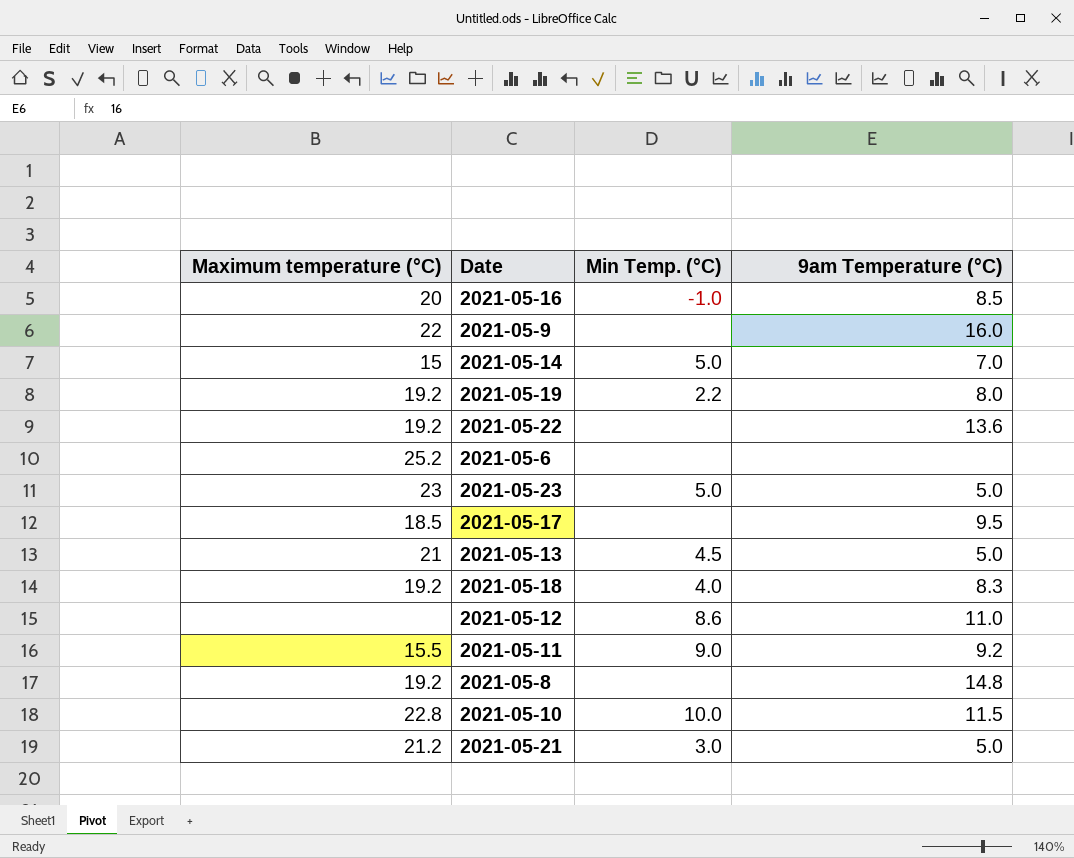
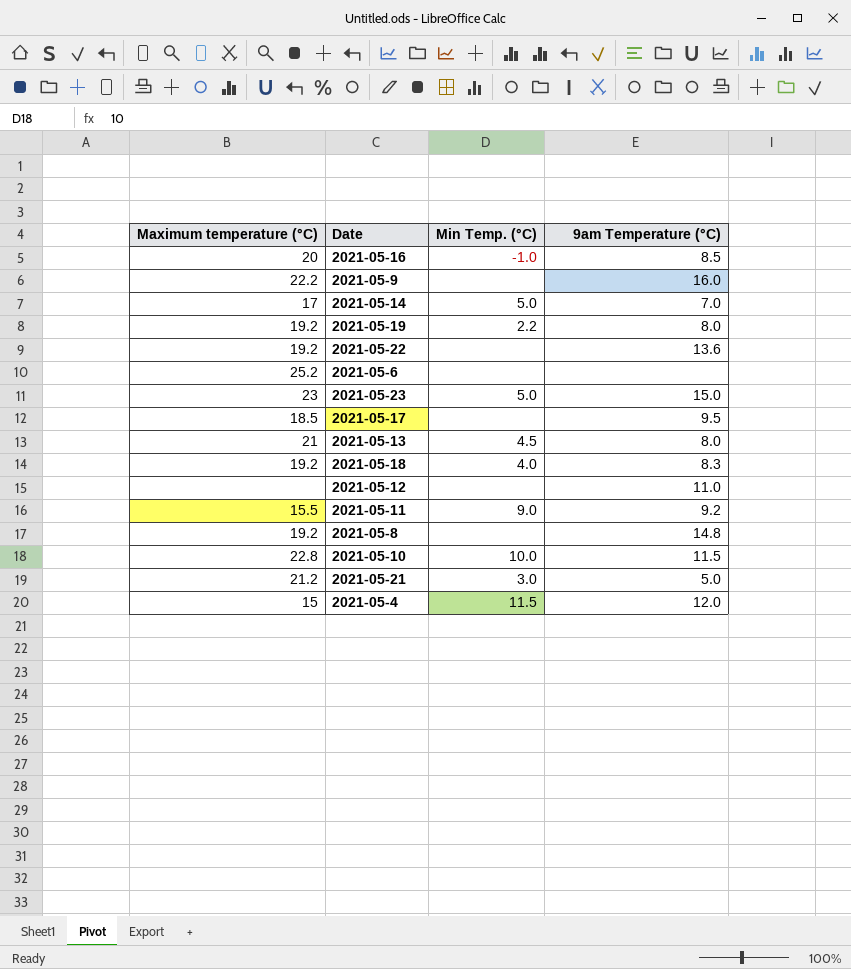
2021-05-9 | Maximum temperature (°C): 22 -> 22.2
2021-05-14 | Maximum temperature (°C): 15 -> 17
2021-05-23 | 9am Temperature (°C): 5.0 -> 15.0
2021-05-13 | 9am Temperature (°C): 5.0 -> 8.0
2021-05-12 | Min Temp. (°C): 8.6 -> none
row 2021-05-4: none -> 15 | 11.5 | 12.0

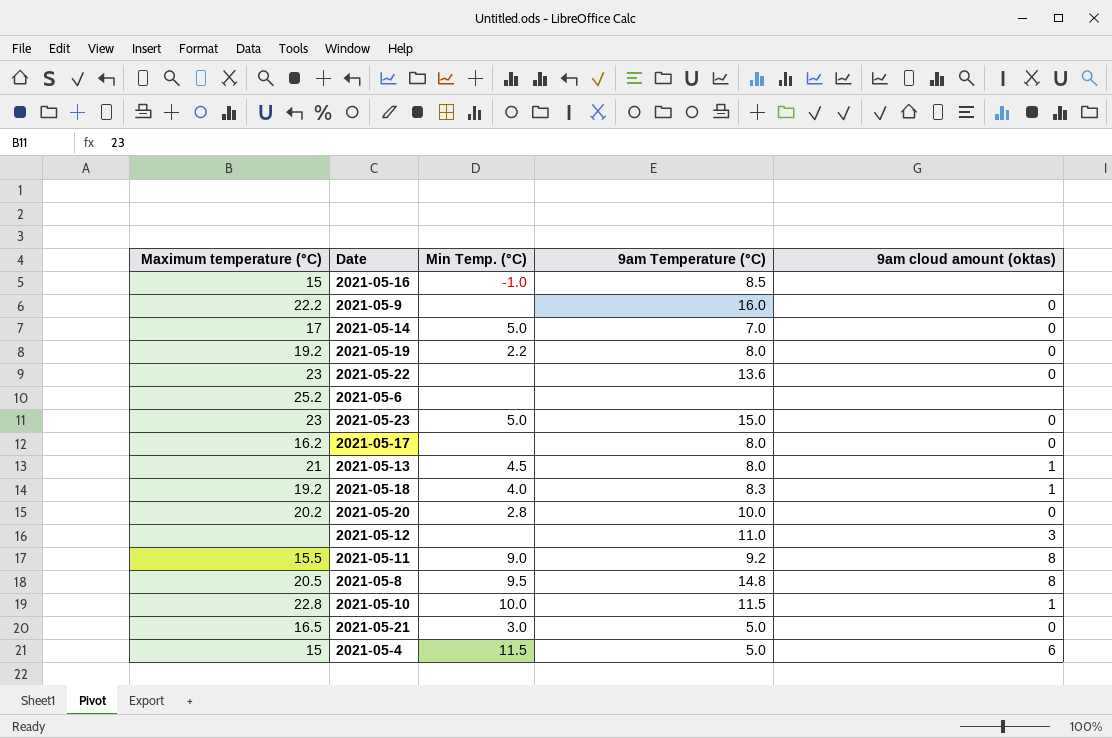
column 9am cloud amount (oktas) | position: none -> 5
2021-05-16 | Maximum temperature (°C): 20 -> 15
2021-05-22 | Maximum temperature (°C): 19.2 -> 23
2021-05-17 | Maximum temperature (°C): 18.5 -> 16.2
2021-05-17 | 9am Temperature (°C): 9.5 -> 8.0
row 2021-05-20: none -> 20.2 | 2.8 | 10.0 | 0
2021-05-8 | Maximum temperature (°C): 19.2 -> 20.5
2021-05-8 | Min Temp. (°C): none -> 9.5
2021-05-21 | Maximum temperature (°C): 21.2 -> 16.5
2021-05-4 | 9am Temperature (°C): 12.0 -> 5.0

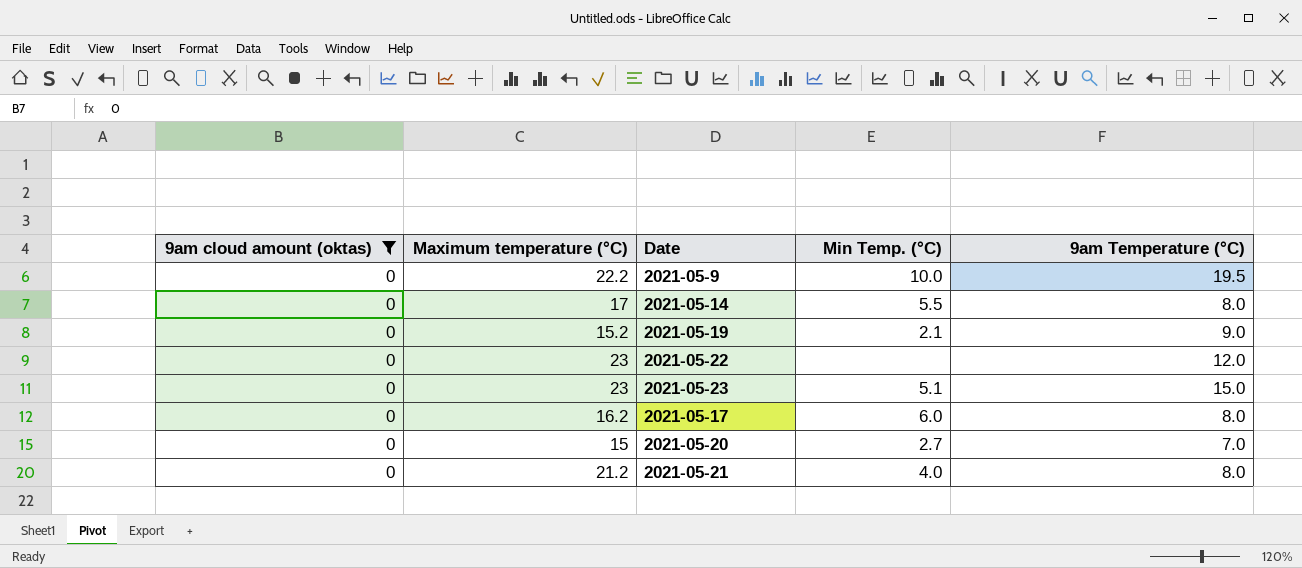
filter: none -> 9am cloud amount (oktas) = 0
column 9am cloud amount (oktas) | position: 5 -> 1
2021-05-9 | Min Temp. (°C): none -> 10.0
2021-05-9 | 9am Temperature (°C): 16.0 -> 19.5
2021-05-14 | Min Temp. (°C): 5.0 -> 5.5
2021-05-14 | 9am Temperature (°C): 7.0 -> 8.0
2021-05-19 | Maximum temperature (°C): 19.2 -> 15.2
2021-05-19 | Min Temp. (°C): 2.2 -> 2.1
2021-05-19 | 9am Temperature (°C): 8.0 -> 9.0
2021-05-22 | 9am Temperature (°C): 13.6 -> 12.0
2021-05-23 | Min Temp. (°C): 5.0 -> 5.1
2021-05-17 | Min Temp. (°C): none -> 6.0
2021-05-20 | Maximum temperature (°C): 20.2 -> 15
2021-05-20 | Min Temp. (°C): 2.8 -> 2.7
2021-05-20 | 9am Temperature (°C): 10.0 -> 7.0
2021-05-21 | Maximum temperature (°C): 16.5 -> 21.2
2021-05-21 | Min Temp. (°C): 3.0 -> 4.0
2021-05-21 | 9am Temperature (°C): 5.0 -> 8.0

